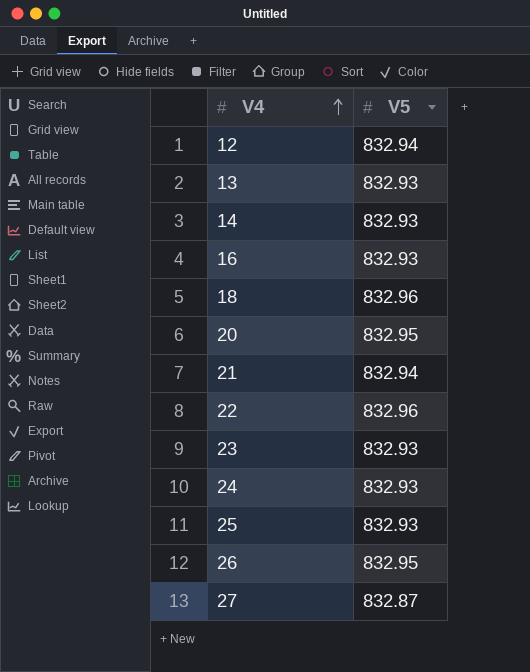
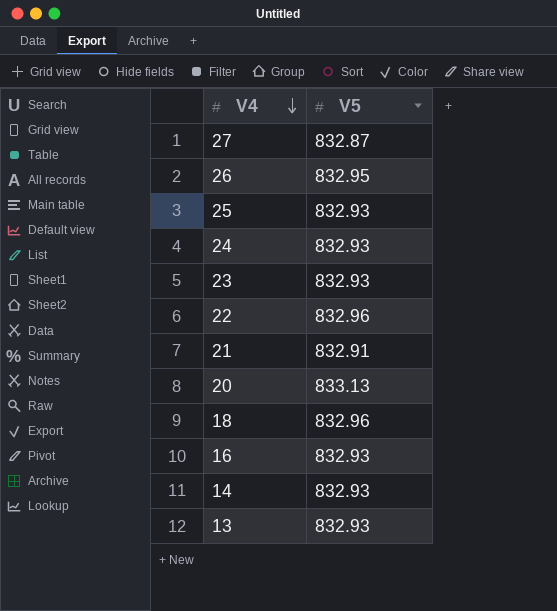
row order: V4 ascending -> V4 descending
row 12: 832.94 -> none
21 | V5: 832.94 -> 832.91
20 | V5: 832.95 -> 833.13

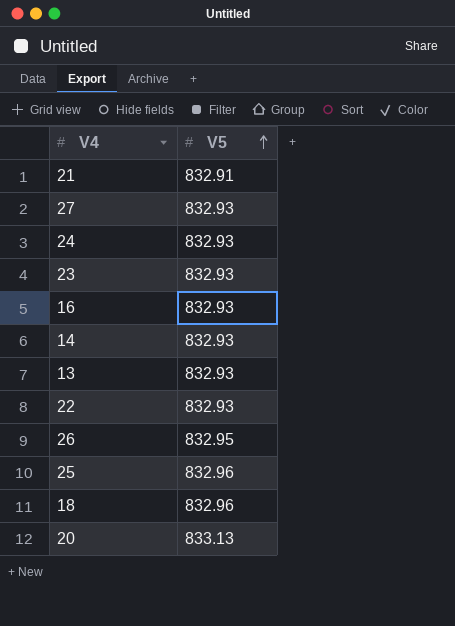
row order: V4 descending -> V5 ascending
27 | V5: 832.87 -> 832.93
22 | V5: 832.96 -> 832.93
25 | V5: 832.93 -> 832.96

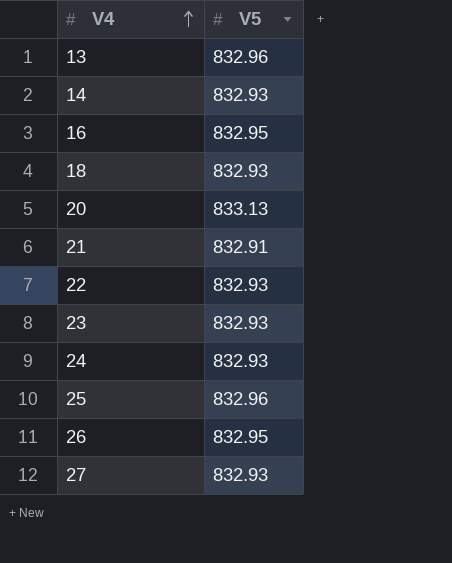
row order: V5 ascending -> V4 ascending
13 | V5: 832.93 -> 832.96
16 | V5: 832.93 -> 832.95
18 | V5: 832.96 -> 832.93

